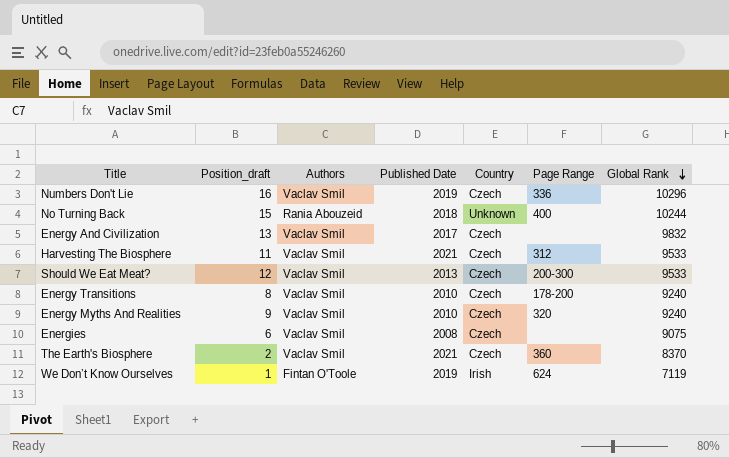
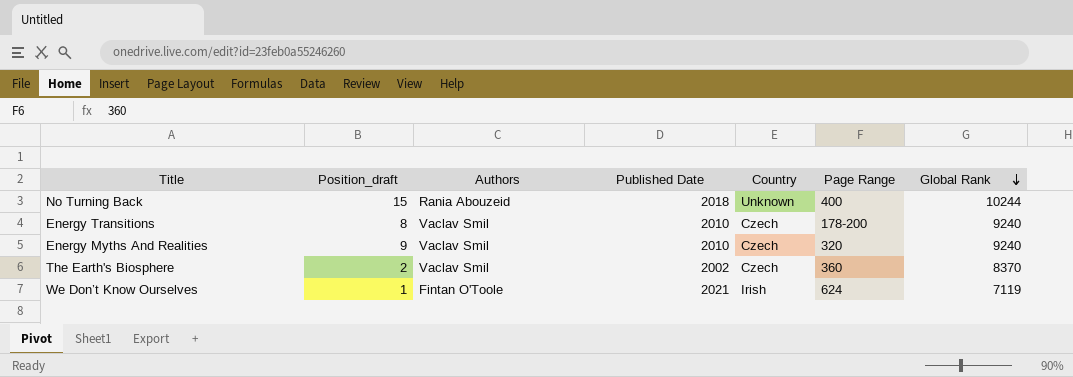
row Numbers Don't Lie: 16 | Vaclav Smil | 2019 | Czech | 336 | 10296 -> none
row Energy And Civilization: 13 | Vaclav Smil | 2017 | Czech | none | 9832 -> none
row Harvesting The Biosphere: 11 | Vaclav Smil | 2021 | Czech | 312 | 9533 -> none
row Should We Eat Meat?: 12 | Vaclav Smil | 2013 | Czech | 200-300 | 9533 -> none
row Energies: 6 | Vaclav Smil | 2008 | Czech | none | 9075 -> none
The Earth's Biosphere | Published Date: 2021 -> 2002
We Don’t Know Ourselves | Published Date: 2019 -> 2021

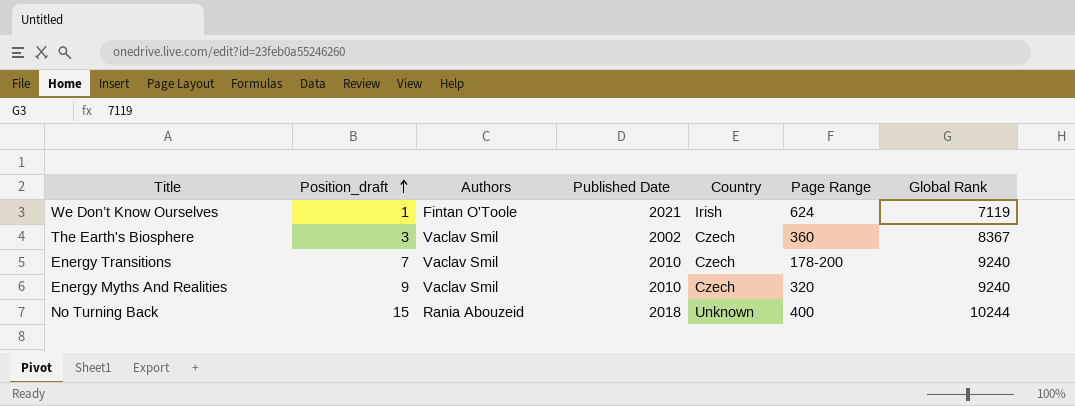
row order: Global Rank descending -> Position_draft ascending
The Earth's Biosphere | Position_draft: 2 -> 3
The Earth's Biosphere | Global Rank: 8370 -> 8367
Energy Transitions | Position_draft: 8 -> 7

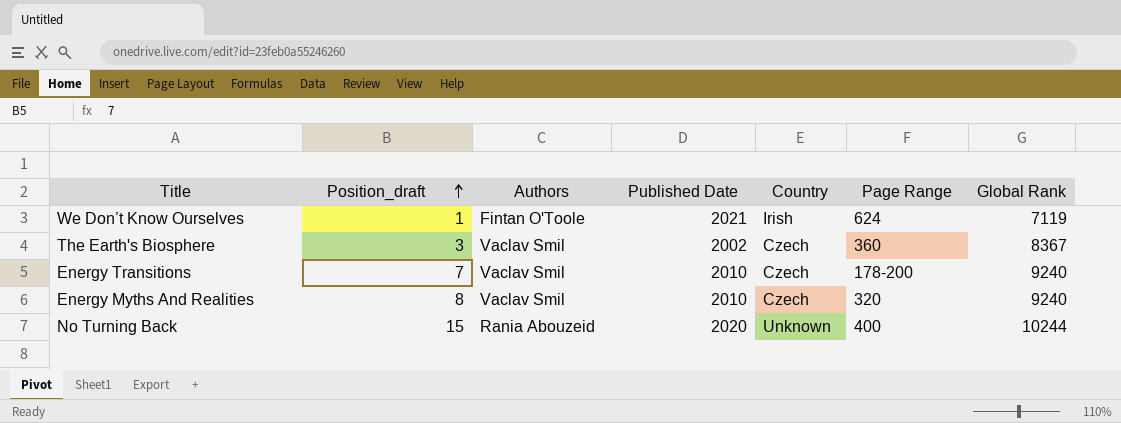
Energy Myths And Realities | Position_draft: 9 -> 8
No Turning Back | Published Date: 2018 -> 2020

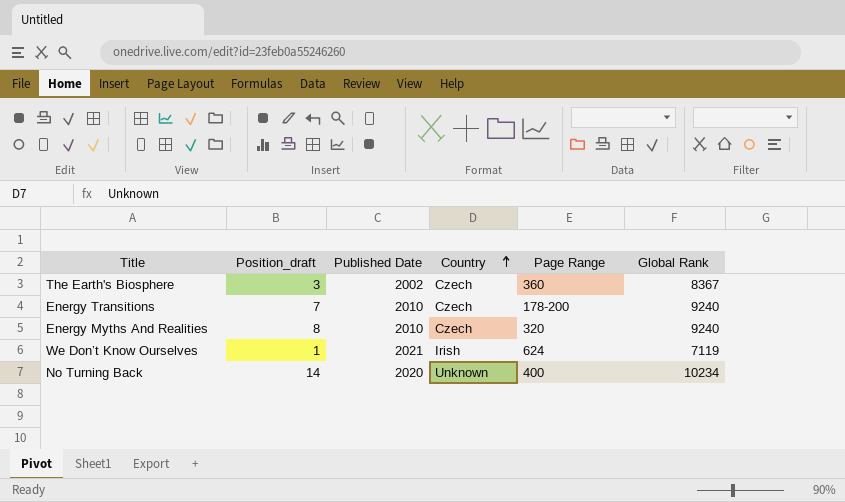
row order: Position_draft ascending -> Country ascending
column Authors | position: 3 -> none
No Turning Back | Position_draft: 15 -> 14
No Turning Back | Global Rank: 10244 -> 10234

